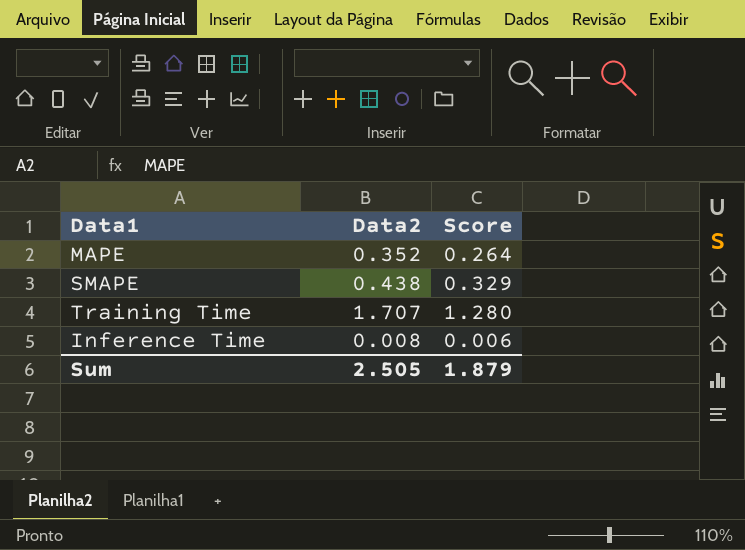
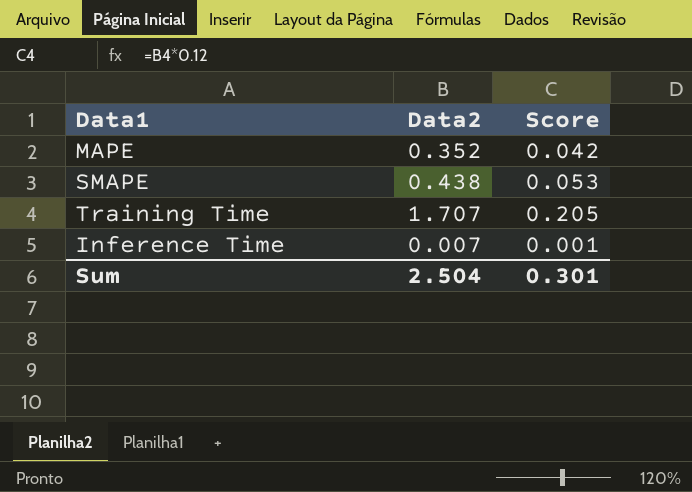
column Score | formula: [Data2] * 0.75 -> [Data2] * 0.12
Inference Time | Data2: 0.008 -> 0.007
Sum | Data2: 2.505 -> 2.504
Sum | Score: 1.879 -> 0.301

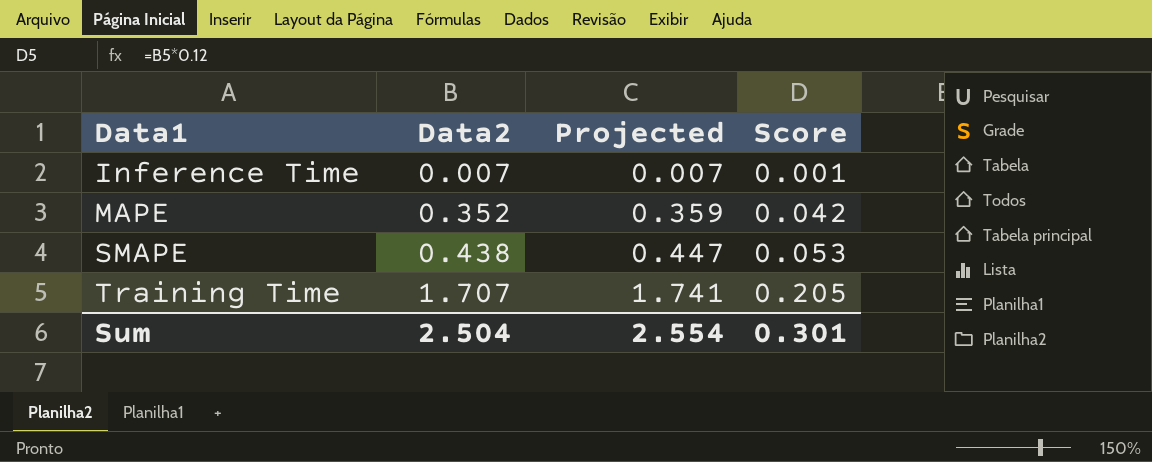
row order: none -> Data1 ascending
column Projected | formula: none -> [Data2] * 1.02

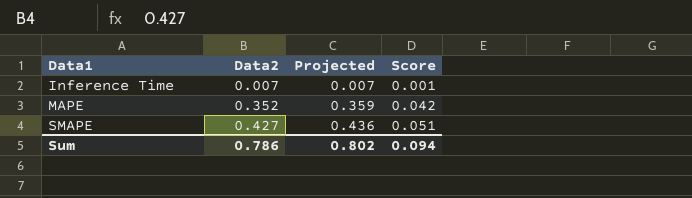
row Training Time: 1.707 | 1.741 | 0.205 -> none
SMAPE | Data2: 0.438 -> 0.427
SMAPE | Projected: 0.447 -> 0.436
SMAPE | Score: 0.053 -> 0.051
Sum | Data2: 2.504 -> 0.786
Sum | Projected: 2.554 -> 0.802
Sum | Score: 0.301 -> 0.094

